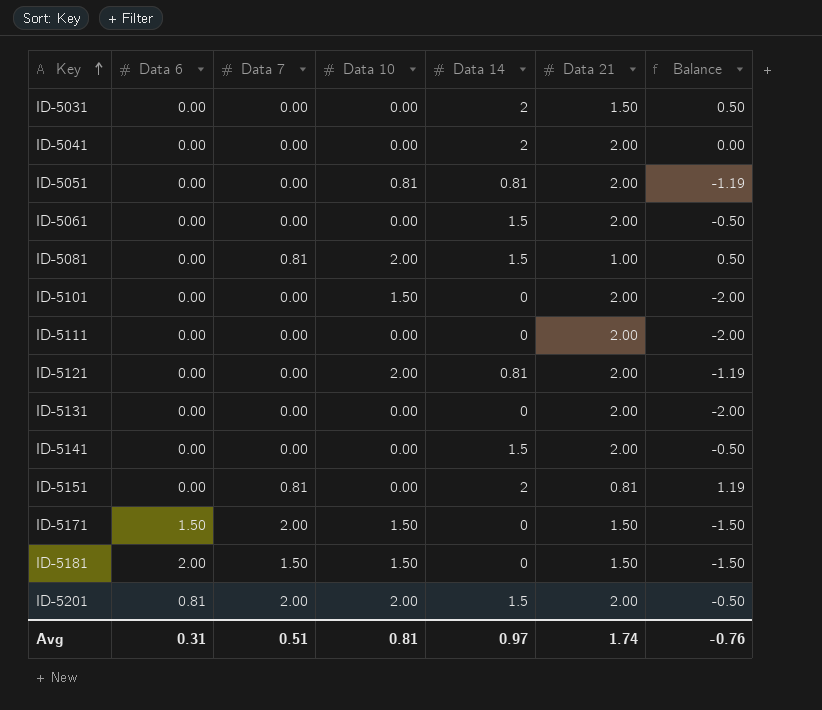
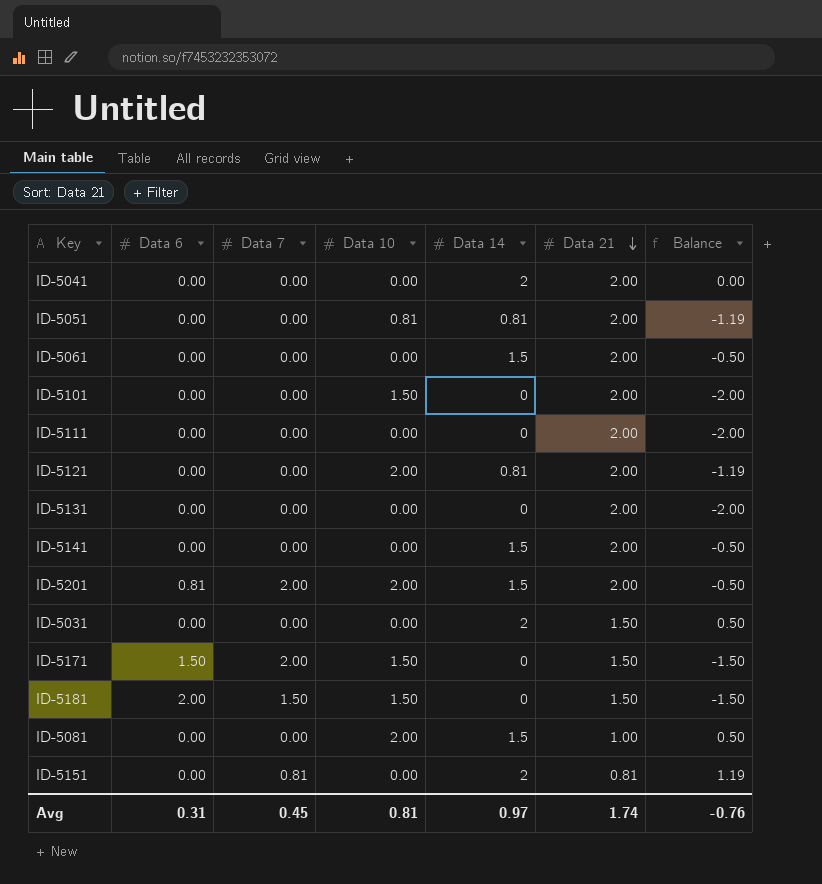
row order: Key ascending -> Data 21 descending
ID-5081 | Data 7: 0.81 -> 0.00
Avg | Data 7: 0.51 -> 0.45

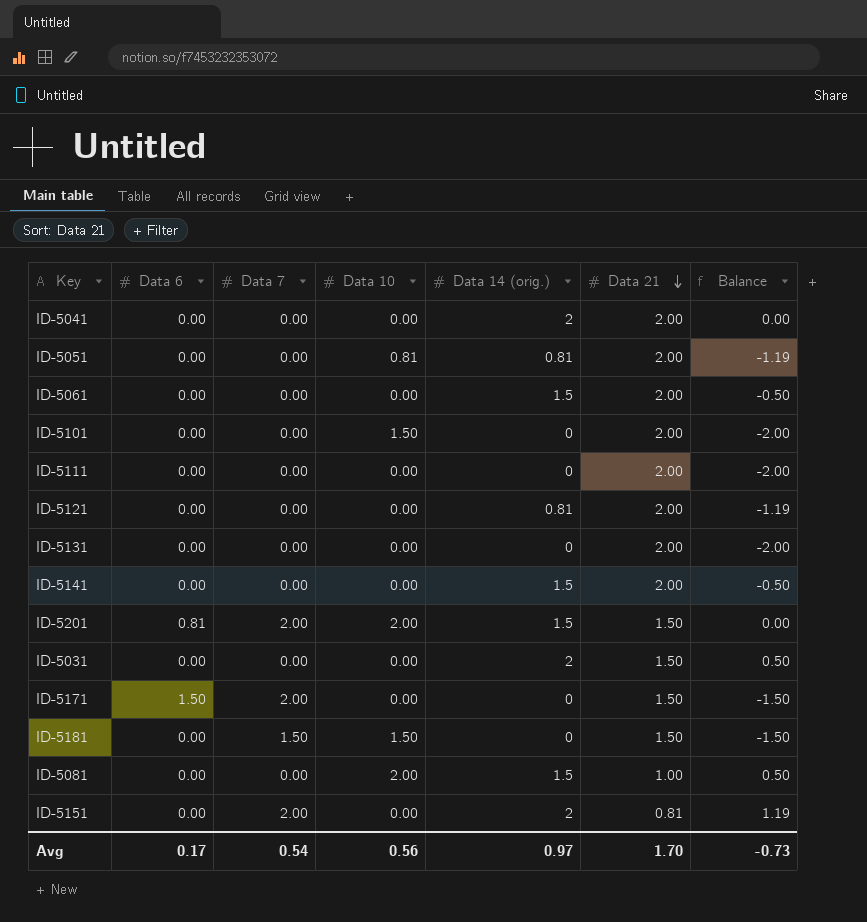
column name: Data 14 -> Data 14 (orig.)
ID-5121 | Data 10: 2.00 -> 0.00
ID-5201 | Data 21: 2.00 -> 1.50
ID-5201 | Balance: -0.50 -> 0.00
ID-5171 | Data 10: 1.50 -> 0.00
ID-5181 | Data 6: 2.00 -> 0.00
ID-5151 | Data 7: 0.81 -> 2.00
Avg | Data 6: 0.31 -> 0.17
Avg | Data 7: 0.45 -> 0.54
Avg | Data 10: 0.81 -> 0.56
Avg | Data 21: 1.74 -> 1.70
Avg | Balance: -0.76 -> -0.73

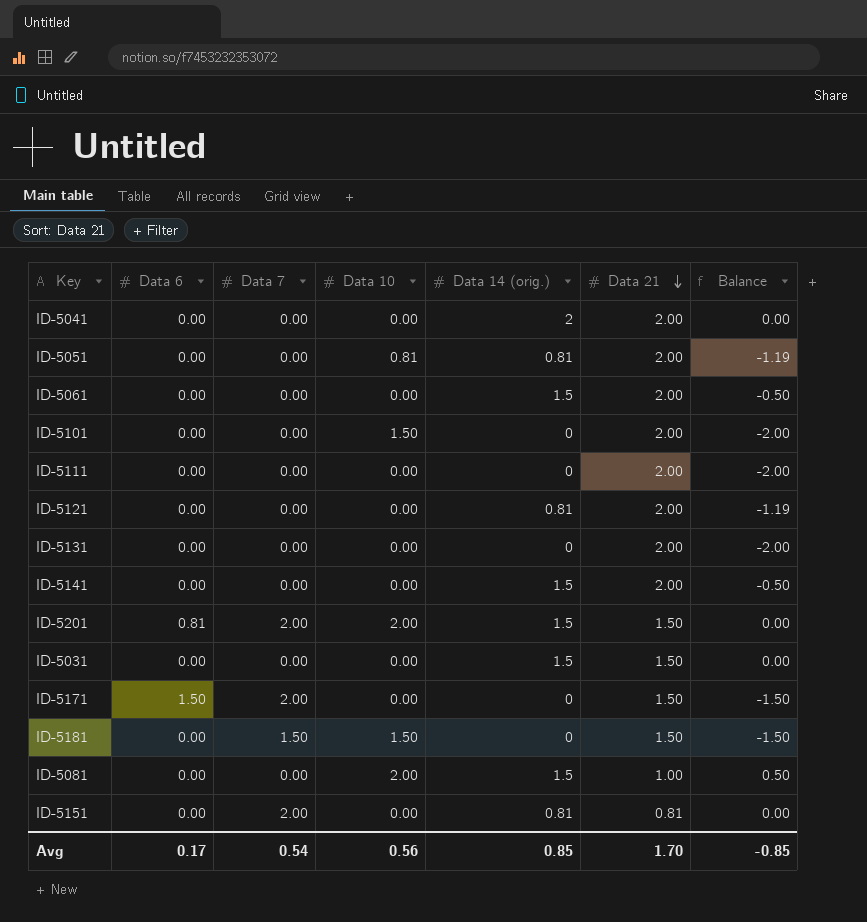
ID-5031 | Data 14 (orig.): 2 -> 1.5
ID-5031 | Balance: 0.50 -> 0.00
ID-5151 | Data 14 (orig.): 2 -> 0.81
ID-5151 | Balance: 1.19 -> 0.00
Avg | Data 14 (orig.): 0.97 -> 0.85
Avg | Balance: -0.73 -> -0.85

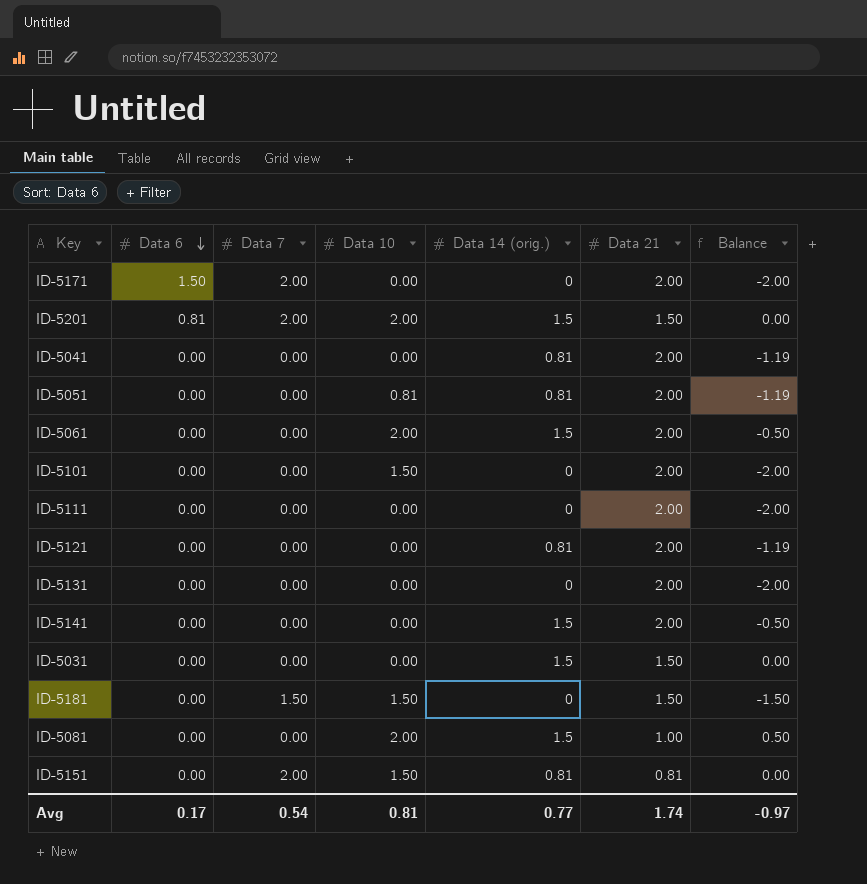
row order: Data 21 descending -> Data 6 descending
ID-5171 | Data 21: 1.50 -> 2.00
ID-5171 | Balance: -1.50 -> -2.00
ID-5041 | Data 14 (orig.): 2 -> 0.81
ID-5041 | Balance: 0.00 -> -1.19
ID-5061 | Data 10: 0.00 -> 2.00
ID-5151 | Data 10: 0.00 -> 1.50
Avg | Data 10: 0.56 -> 0.81
Avg | Data 14 (orig.): 0.85 -> 0.77
Avg | Data 21: 1.70 -> 1.74
Avg | Balance: -0.85 -> -0.97

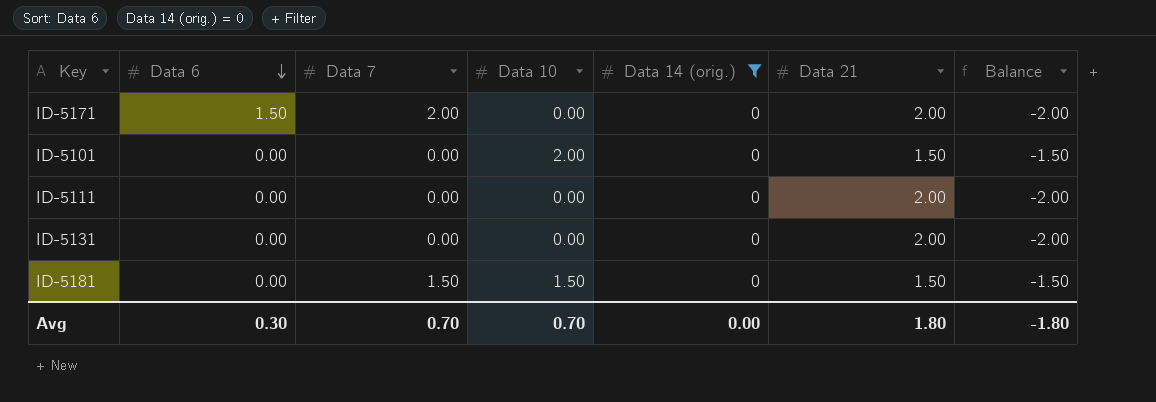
filter: none -> Data 14 (orig.) = 0
ID-5101 | Data 10: 1.50 -> 2.00
ID-5101 | Data 21: 2.00 -> 1.50
ID-5101 | Balance: -2.00 -> -1.50
Avg | Data 6: 0.17 -> 0.30
Avg | Data 7: 0.54 -> 0.70
Avg | Data 10: 0.81 -> 0.70
Avg | Data 14 (orig.): 0.77 -> 0.00
Avg | Data 21: 1.74 -> 1.80
Avg | Balance: -0.97 -> -1.80

